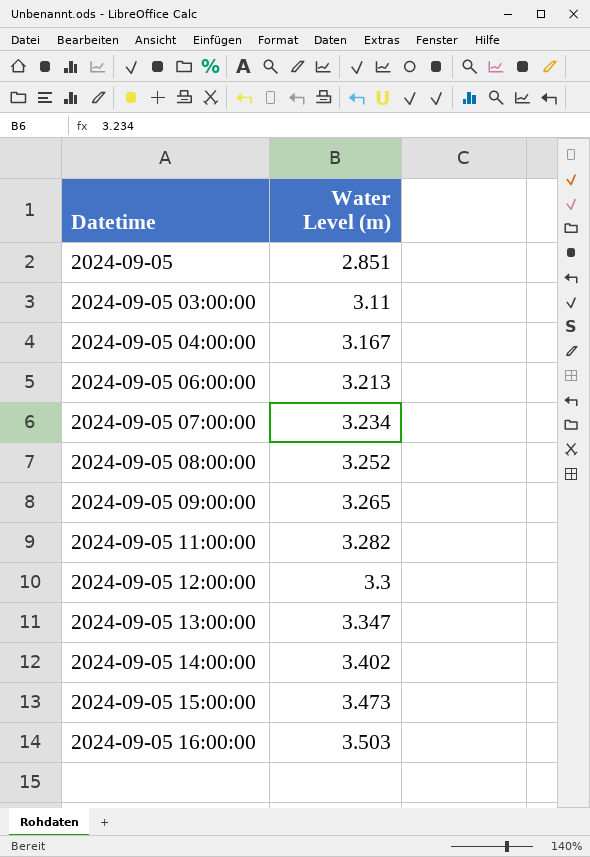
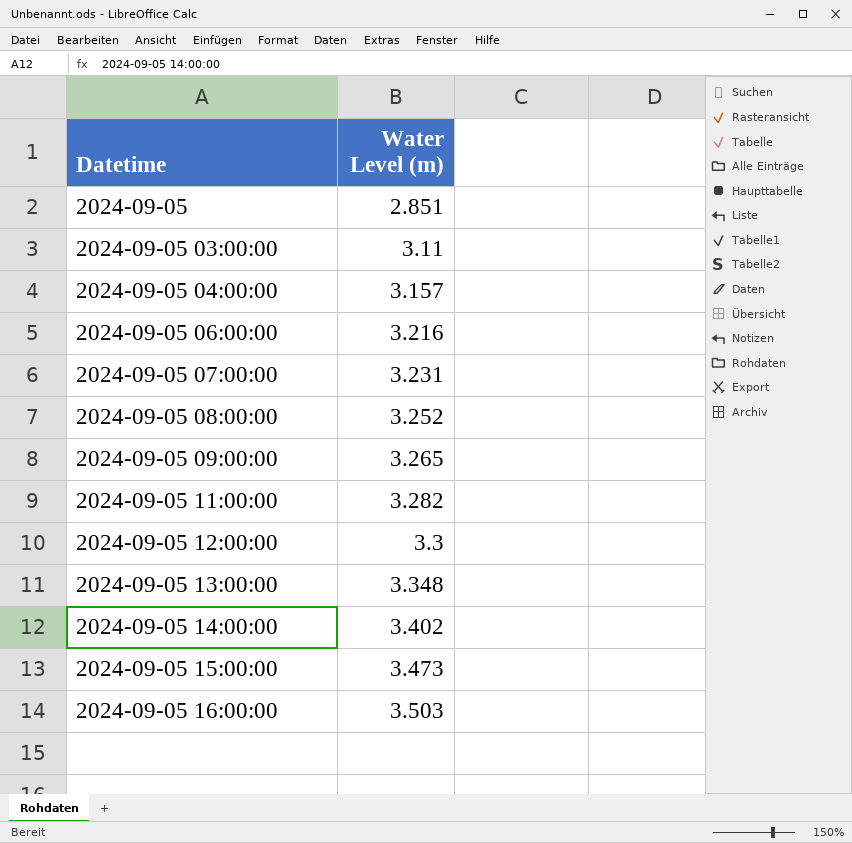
2024-09-05 04:00:00 | Water Level (m): 3.167 -> 3.157
2024-09-05 06:00:00 | Water Level (m): 3.213 -> 3.216
2024-09-05 07:00:00 | Water Level (m): 3.234 -> 3.231
2024-09-05 13:00:00 | Water Level (m): 3.347 -> 3.348

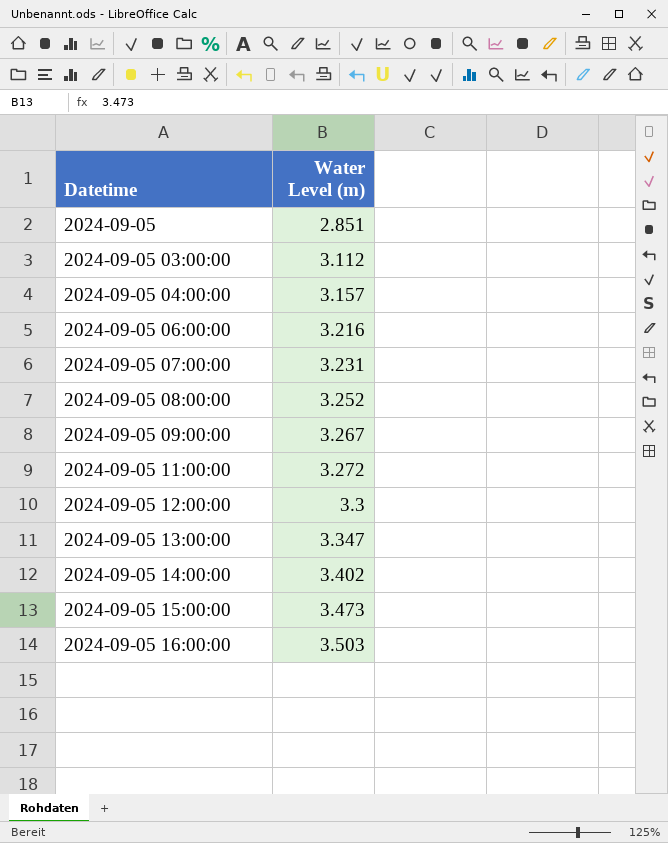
2024-09-05 03:00:00 | Water Level (m): 3.11 -> 3.112
2024-09-05 09:00:00 | Water Level (m): 3.265 -> 3.267
2024-09-05 11:00:00 | Water Level (m): 3.282 -> 3.272
2024-09-05 13:00:00 | Water Level (m): 3.348 -> 3.347

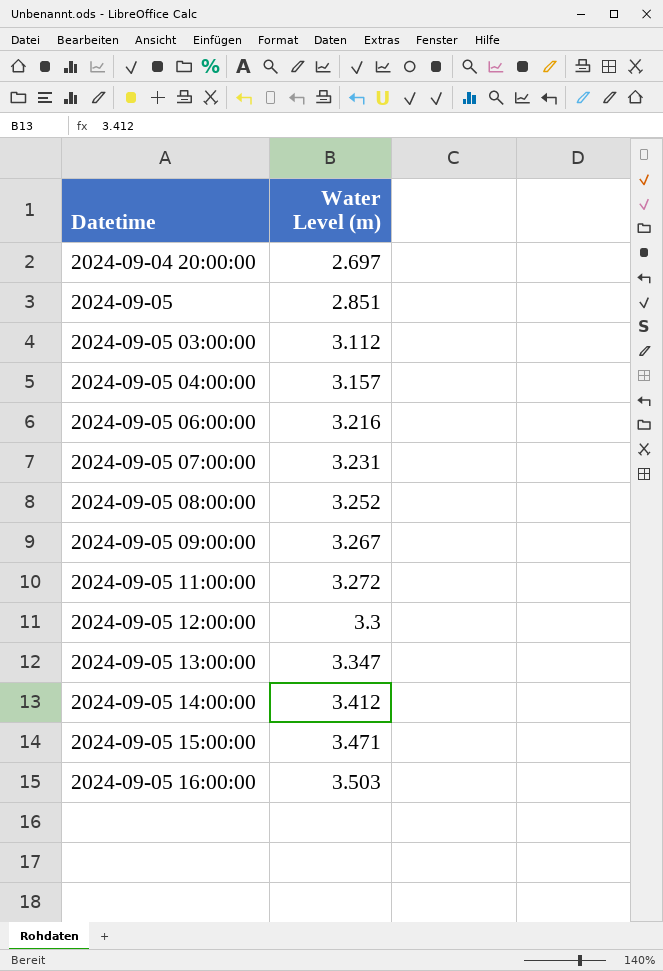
row 2024-09-04 20:00:00: none -> 2.697
2024-09-05 14:00:00 | Water Level (m): 3.402 -> 3.412
2024-09-05 15:00:00 | Water Level (m): 3.473 -> 3.471

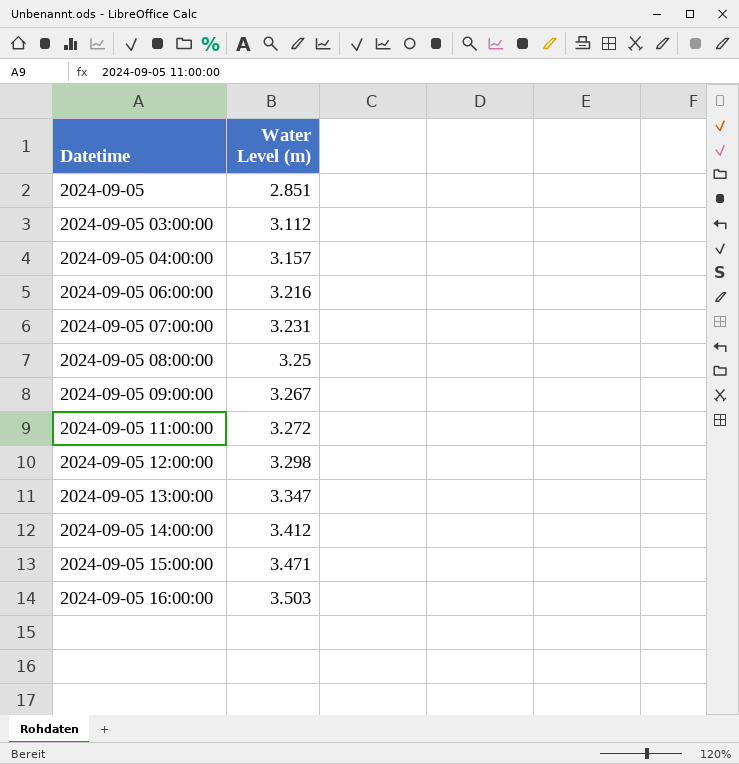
row 2024-09-04 20:00:00: 2.697 -> none
2024-09-05 08:00:00 | Water Level (m): 3.252 -> 3.25
2024-09-05 12:00:00 | Water Level (m): 3.3 -> 3.298

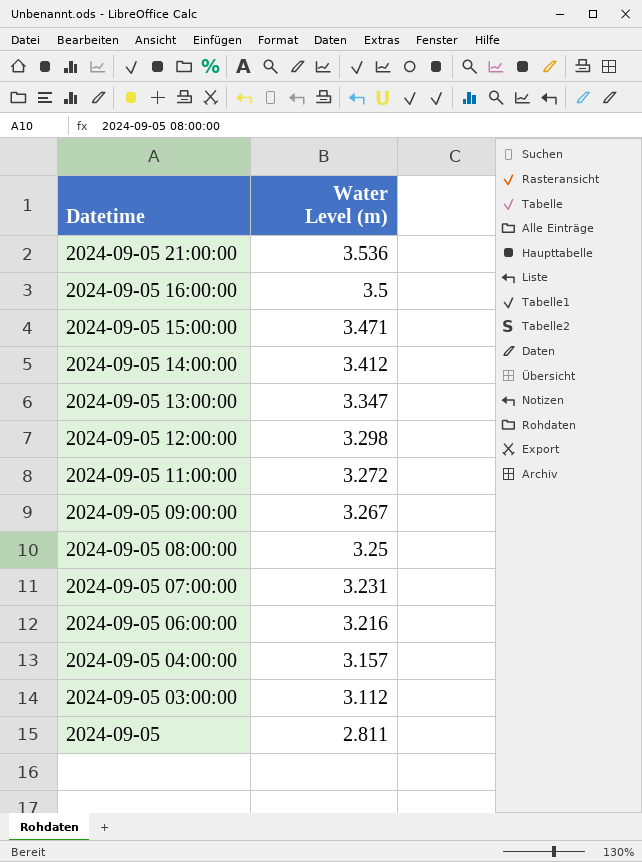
row order: Datetime ascending -> Datetime descending
row 2024-09-05 21:00:00: none -> 3.536
2024-09-05 16:00:00 | Water Level (m): 3.503 -> 3.5
2024-09-05 | Water Level (m): 2.851 -> 2.811

